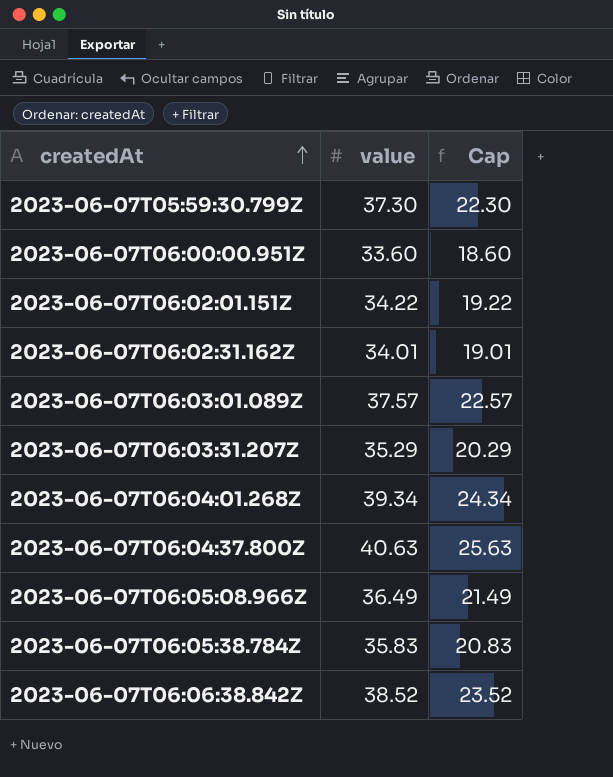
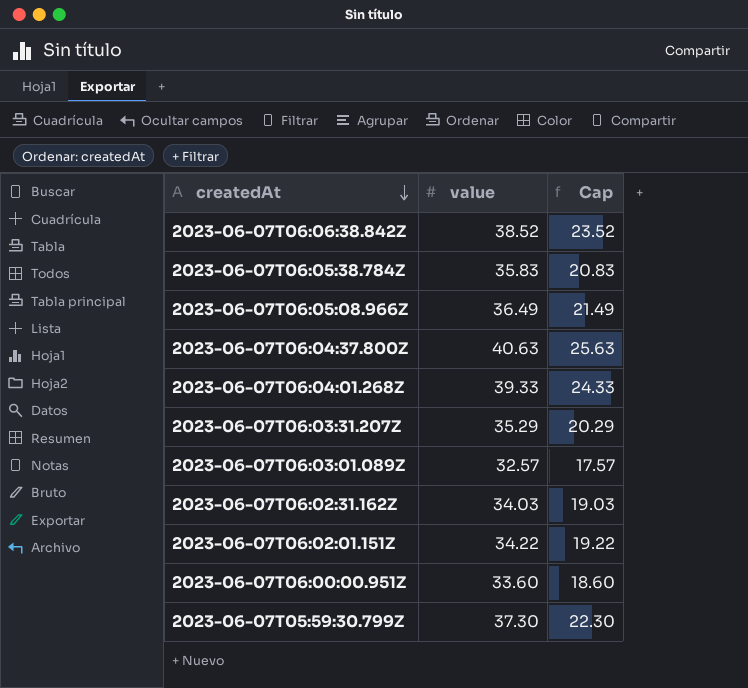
row order: createdAt ascending -> createdAt descending
2023-06-07T06:04:01.268Z | value: 39.34 -> 39.33
2023-06-07T06:04:01.268Z | Cap: 24.34 -> 24.33
2023-06-07T06:03:01.089Z | value: 37.57 -> 32.57
2023-06-07T06:03:01.089Z | Cap: 22.57 -> 17.57
2023-06-07T06:02:31.162Z | value: 34.01 -> 34.03
2023-06-07T06:02:31.162Z | Cap: 19.01 -> 19.03

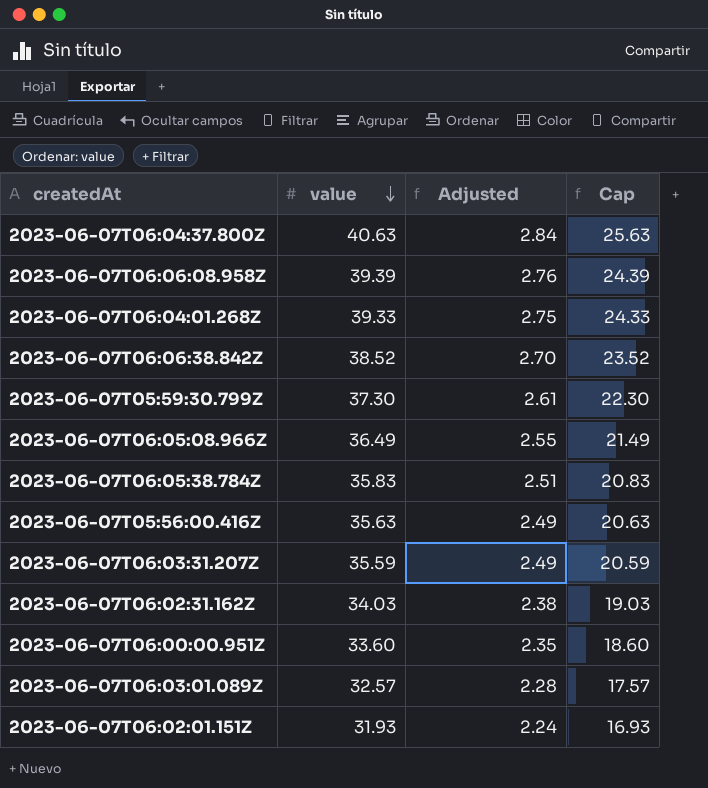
row order: createdAt descending -> value descending
column Adjusted | formula: none -> [value] * 0.07
row 2023-06-07T06:06:08.958Z: none -> 39.39 | 2.76 | 24.39
row 2023-06-07T05:56:00.416Z: none -> 35.63 | 2.49 | 20.63
2023-06-07T06:03:31.207Z | value: 35.29 -> 35.59
2023-06-07T06:03:31.207Z | Cap: 20.29 -> 20.59
2023-06-07T06:02:01.151Z | value: 34.22 -> 31.93
2023-06-07T06:02:01.151Z | Cap: 19.22 -> 16.93

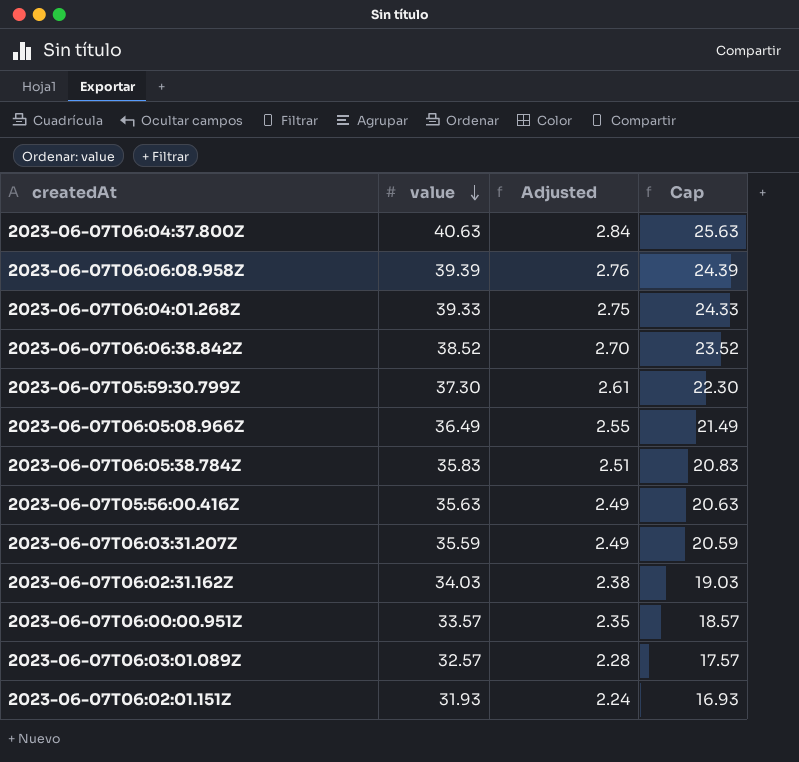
2023-06-07T06:00:00.951Z | value: 33.60 -> 33.57
2023-06-07T06:00:00.951Z | Cap: 18.60 -> 18.57

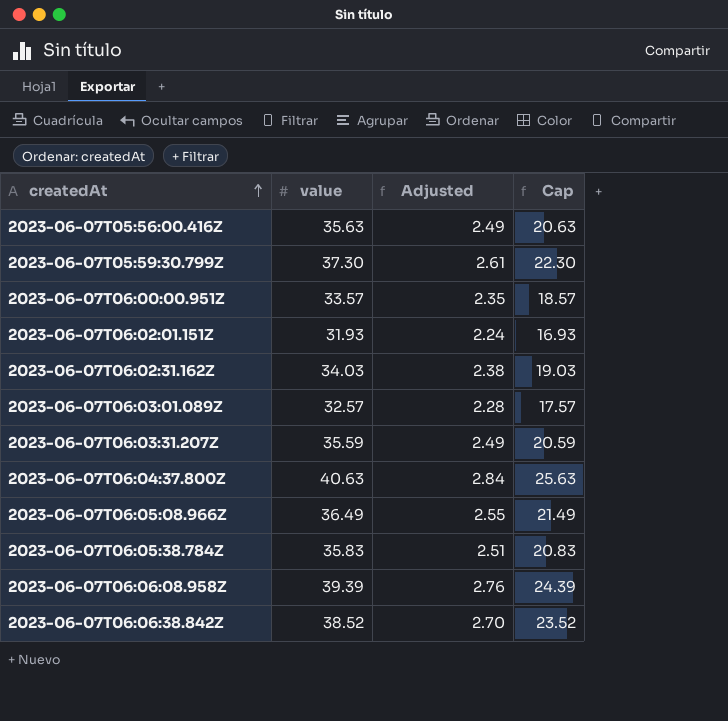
row order: value descending -> createdAt ascending
row 2023-06-07T06:04:01.268Z: 39.33 | 2.75 | 24.33 -> none

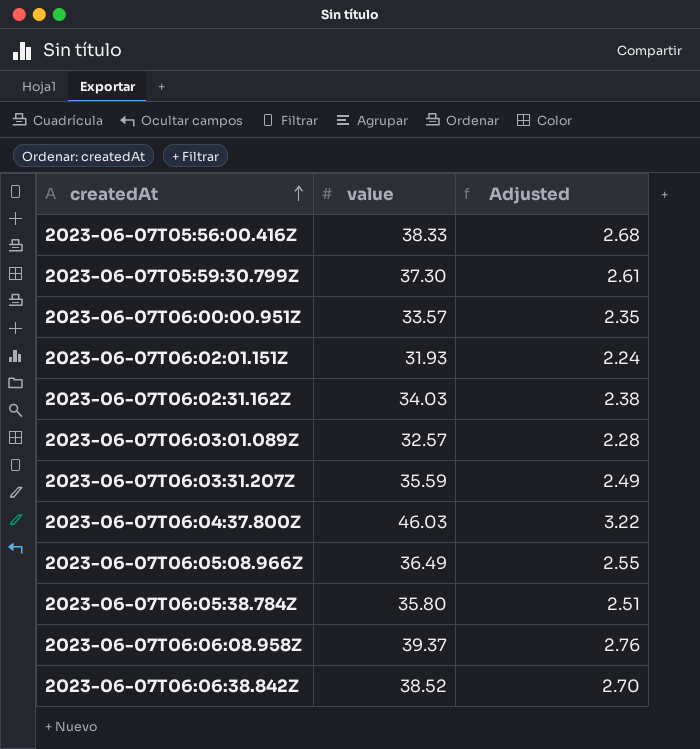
column Cap | formula: [value] - 15 -> none
2023-06-07T05:56:00.416Z | value: 35.63 -> 38.33
2023-06-07T05:56:00.416Z | Adjusted: 2.49 -> 2.68
2023-06-07T06:04:37.800Z | value: 40.63 -> 46.03
2023-06-07T06:04:37.800Z | Adjusted: 2.84 -> 3.22
2023-06-07T06:05:38.784Z | value: 35.83 -> 35.80
2023-06-07T06:06:08.958Z | value: 39.39 -> 39.37

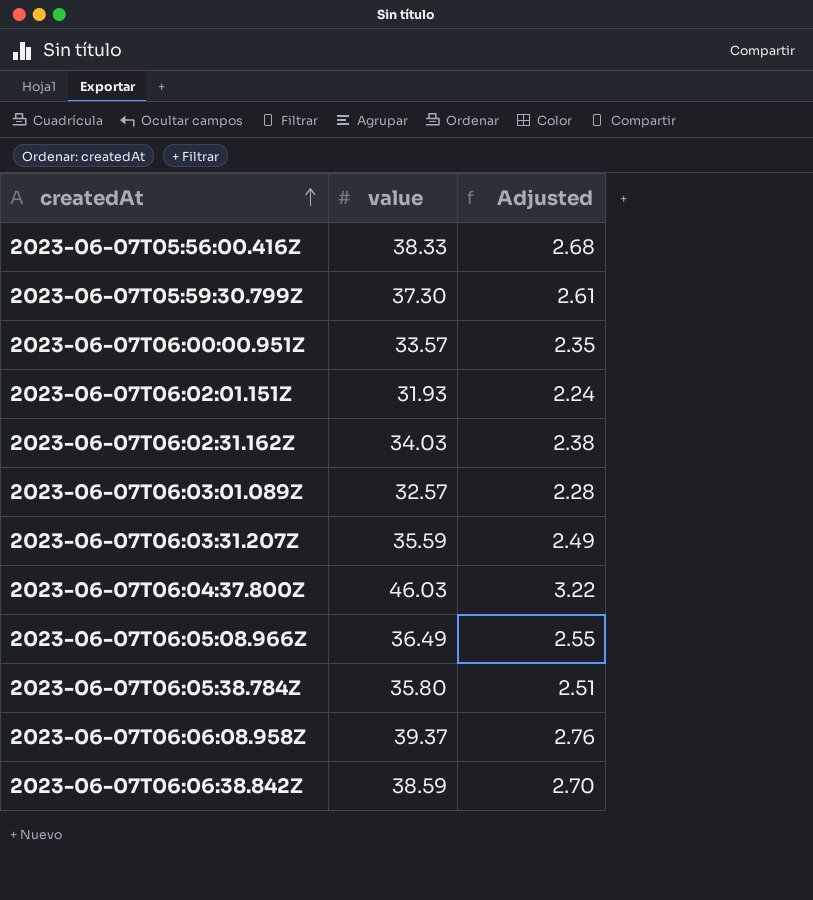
2023-06-07T06:06:38.842Z | value: 38.52 -> 38.59

